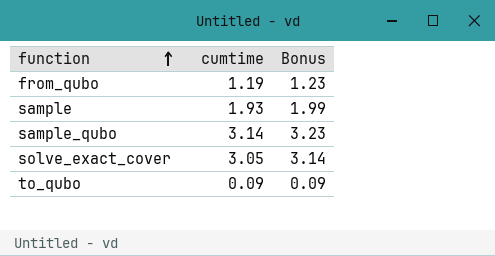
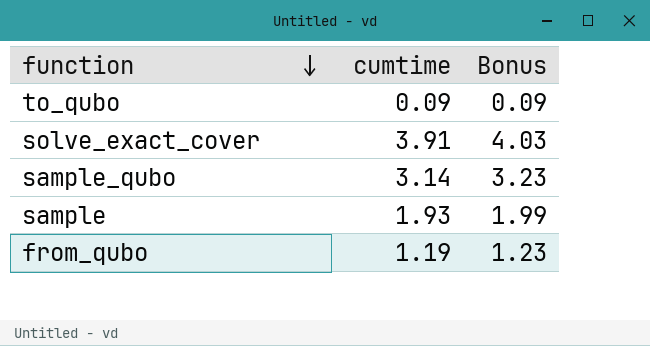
row order: function ascending -> function descending
solve_exact_cover | cumtime: 3.05 -> 3.91
solve_exact_cover | Bonus: 3.14 -> 4.03

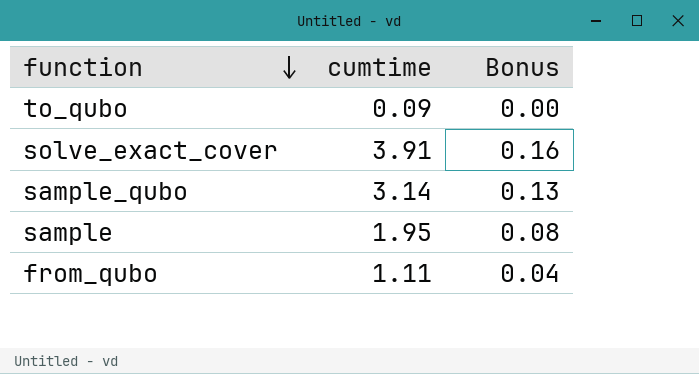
column Bonus | formula: [cumtime] * 1.03 -> [cumtime] * 0.04
sample | cumtime: 1.93 -> 1.95
from_qubo | cumtime: 1.19 -> 1.11

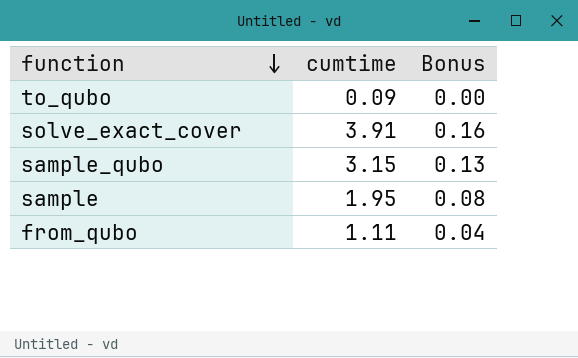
sample_qubo | cumtime: 3.14 -> 3.15

